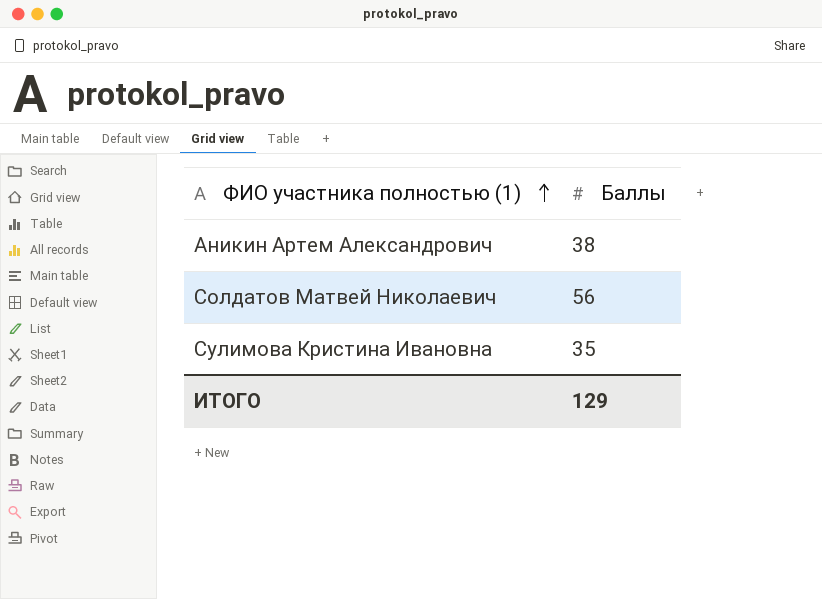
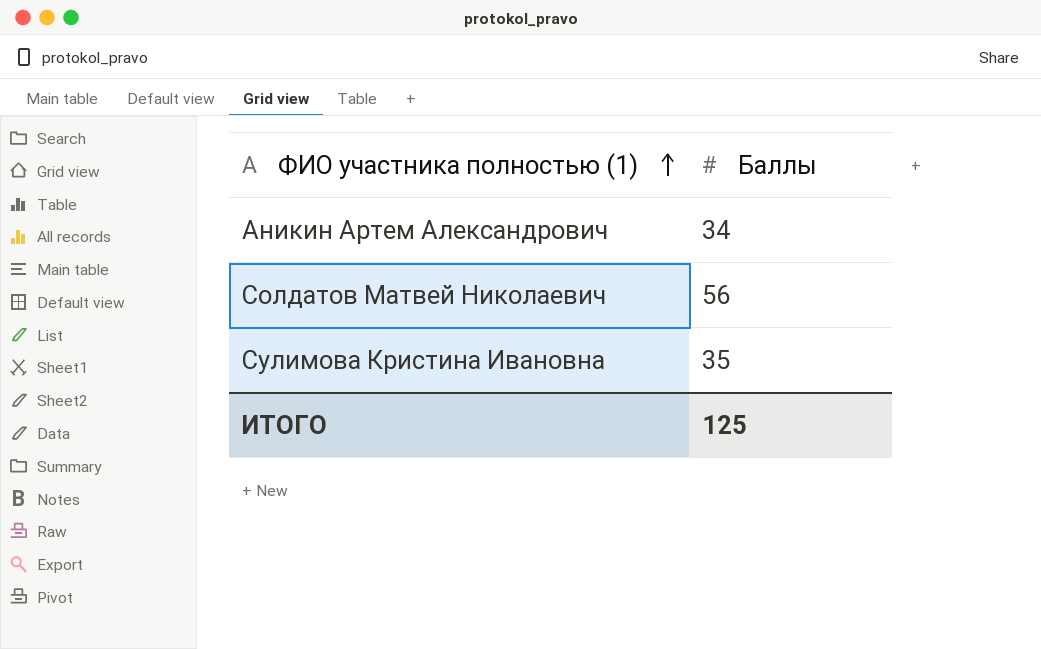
Аникин Артем Александрович | Баллы: 38 -> 34
ИТОГО | Баллы: 129 -> 125

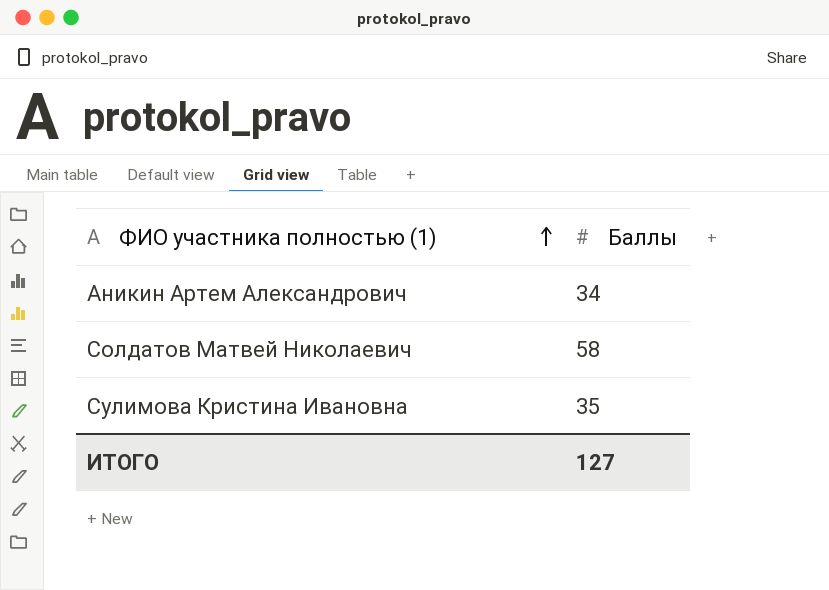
Солдатов Матвей Николаевич | Баллы: 56 -> 58
ИТОГО | Баллы: 125 -> 127

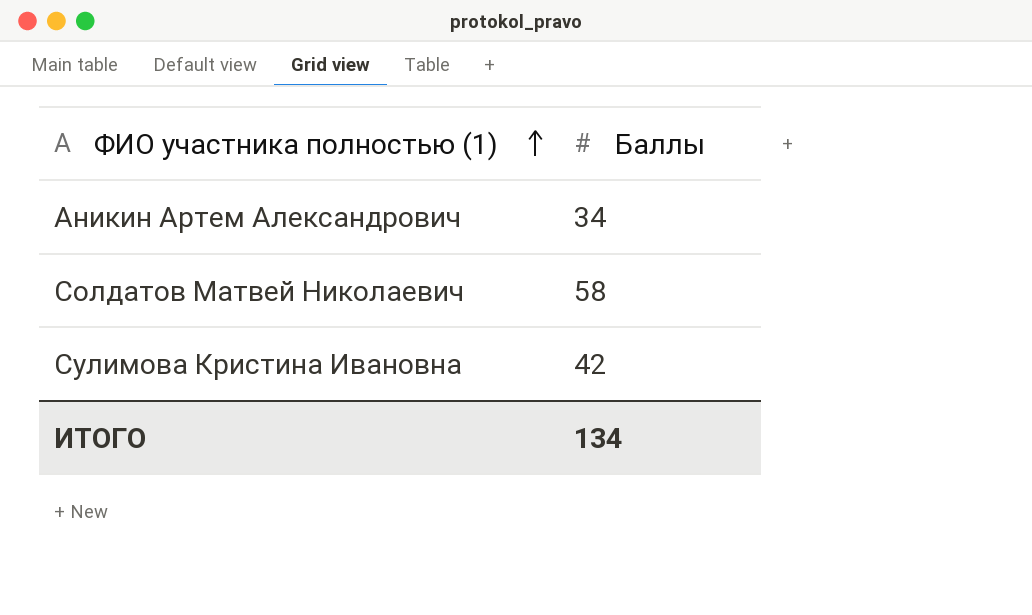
Сулимова Кристина Ивановна | Баллы: 35 -> 42
ИТОГО | Баллы: 127 -> 134

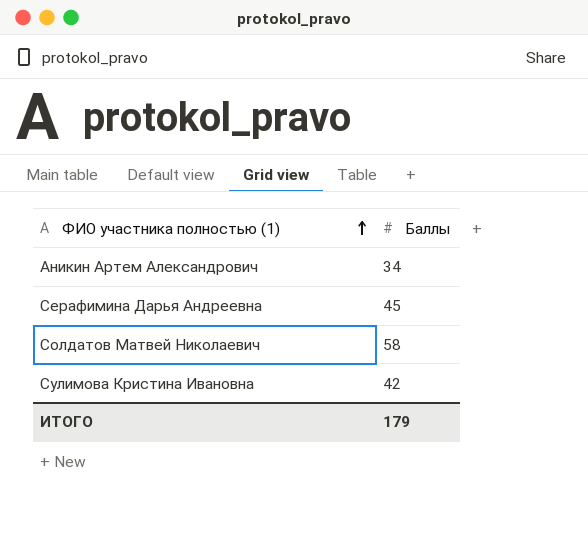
row Серафимина Дарья Андреевна: none -> 45
ИТОГО | Баллы: 134 -> 179

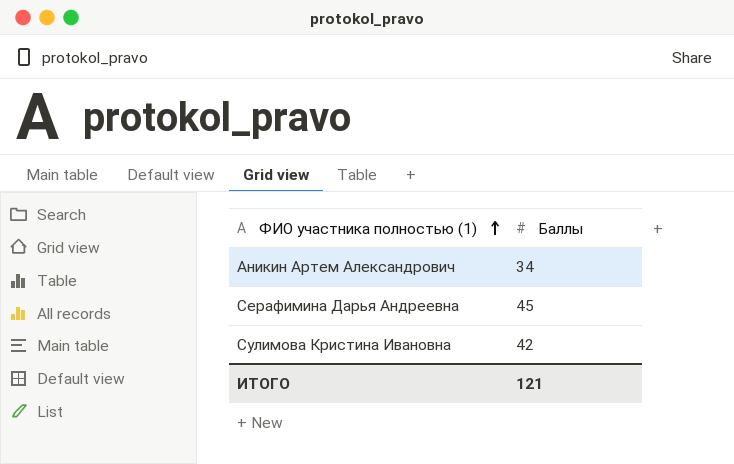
row Солдатов Матвей Николаевич: 58 -> none
ИТОГО | Баллы: 179 -> 121

